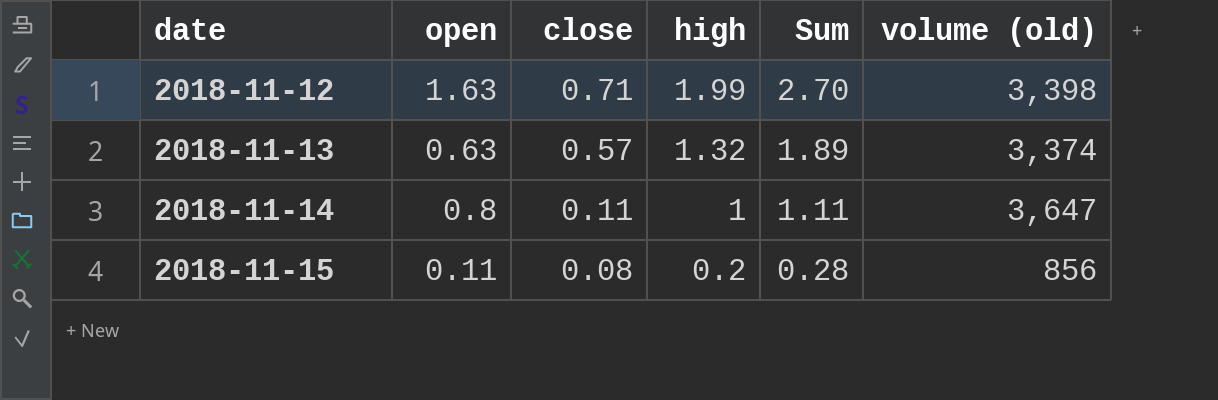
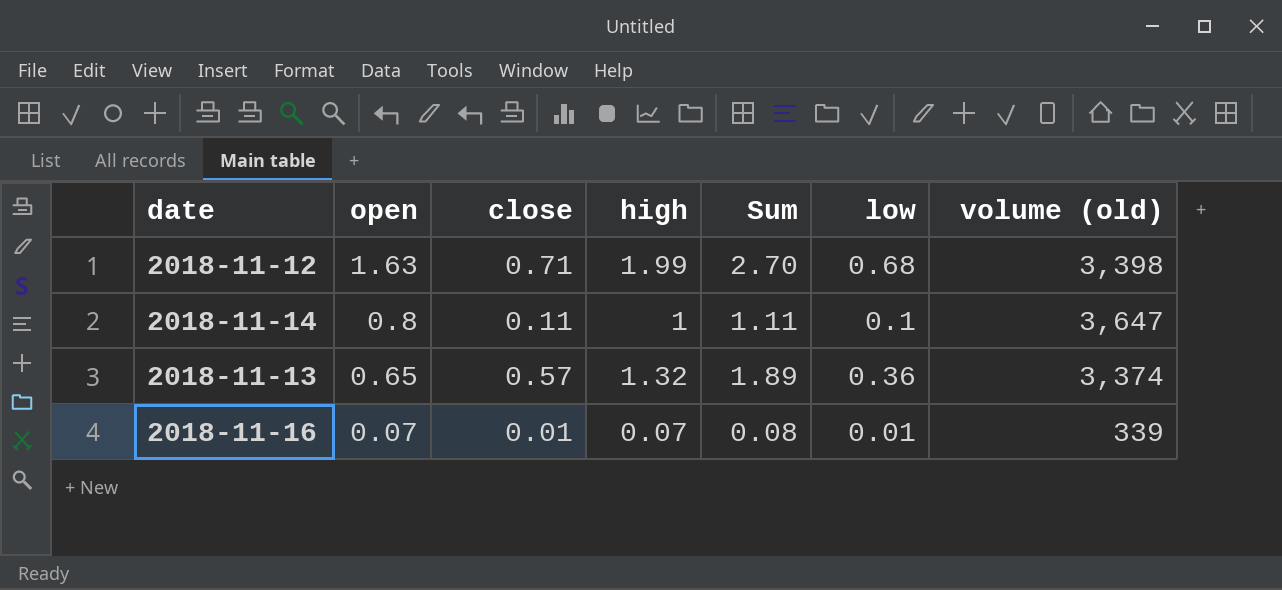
row order: date ascending -> open descending
column low | position: none -> 6
row 2018-11-15: 0.11 | 0.08 | 0.2 | 0.28 | 856 -> none
2018-11-13 | open: 0.63 -> 0.65
row 2018-11-16: none -> 0.07 | 0.01 | 0.07 | 0.08 | 0.01 | 339

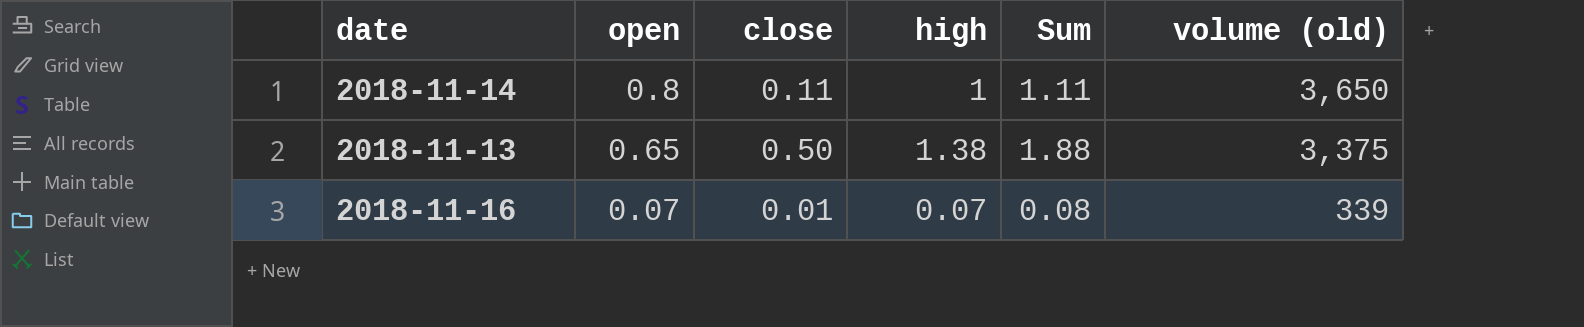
column low | position: 6 -> none
row 2018-11-12: 1.63 | 0.71 | 1.99 | 2.70 | 0.68 | 3,398 -> none
2018-11-14 | volume (old): 3,647 -> 3,650
2018-11-13 | close: 0.57 -> 0.50
2018-11-13 | high: 1.32 -> 1.38
2018-11-13 | Sum: 1.89 -> 1.88
2018-11-13 | volume (old): 3,374 -> 3,375

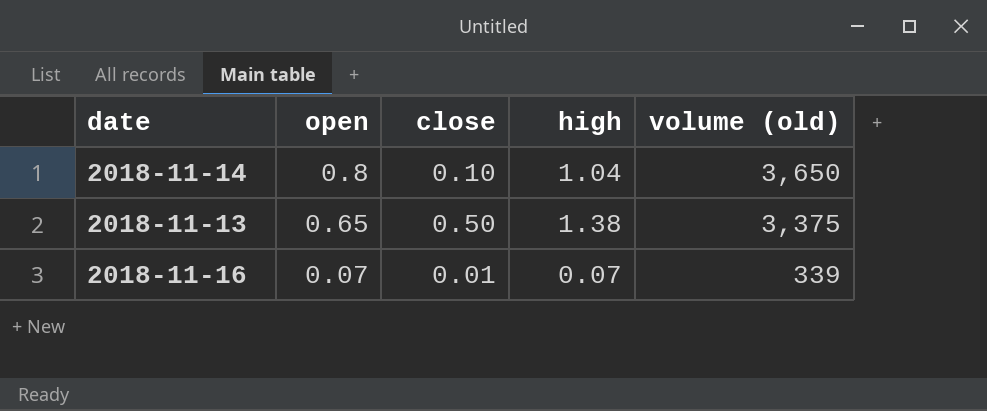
column Sum | formula: [close] + [high] -> none
2018-11-14 | close: 0.11 -> 0.10
2018-11-14 | high: 1 -> 1.04

